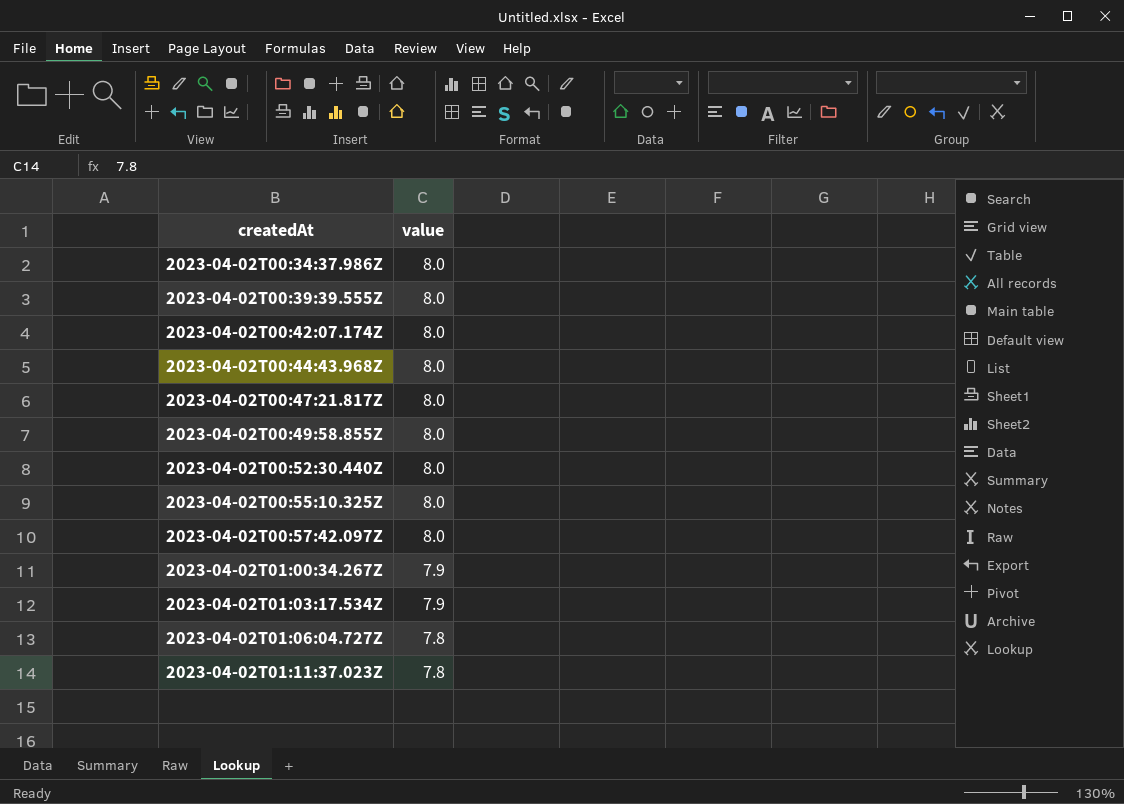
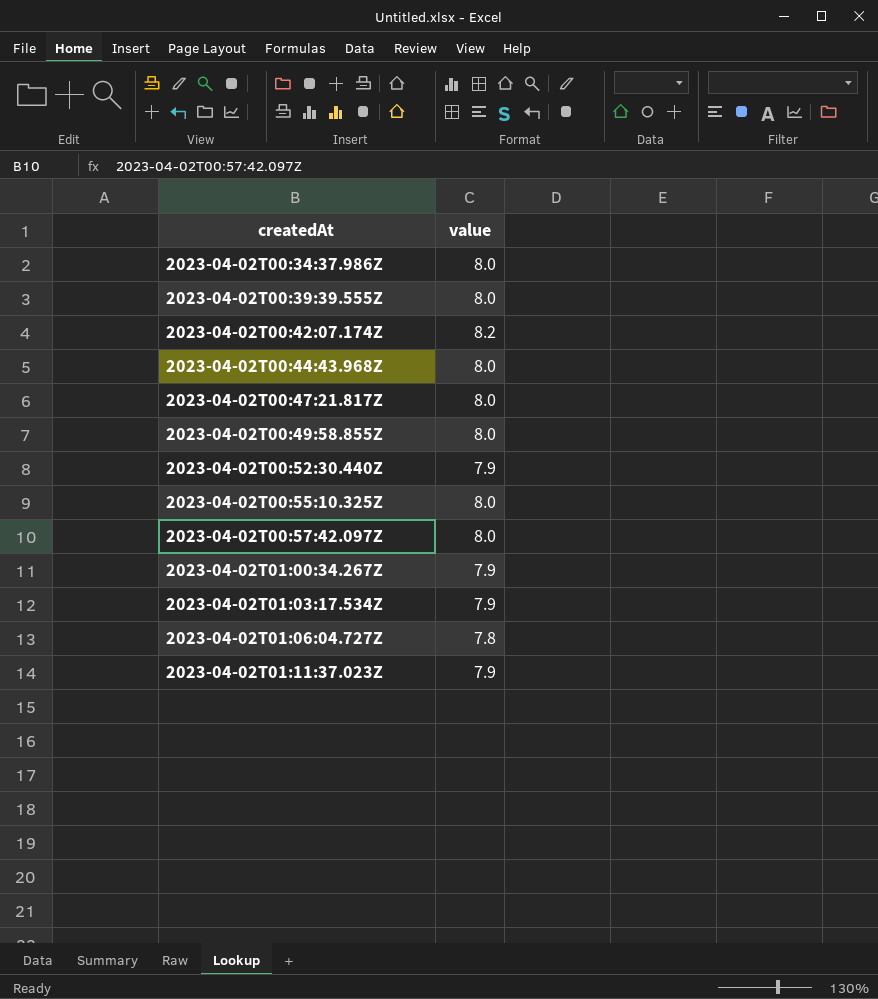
2023-04-02T00:42:07.174Z | value: 8.0 -> 8.2
2023-04-02T00:52:30.440Z | value: 8.0 -> 7.9
2023-04-02T01:11:37.023Z | value: 7.8 -> 7.9

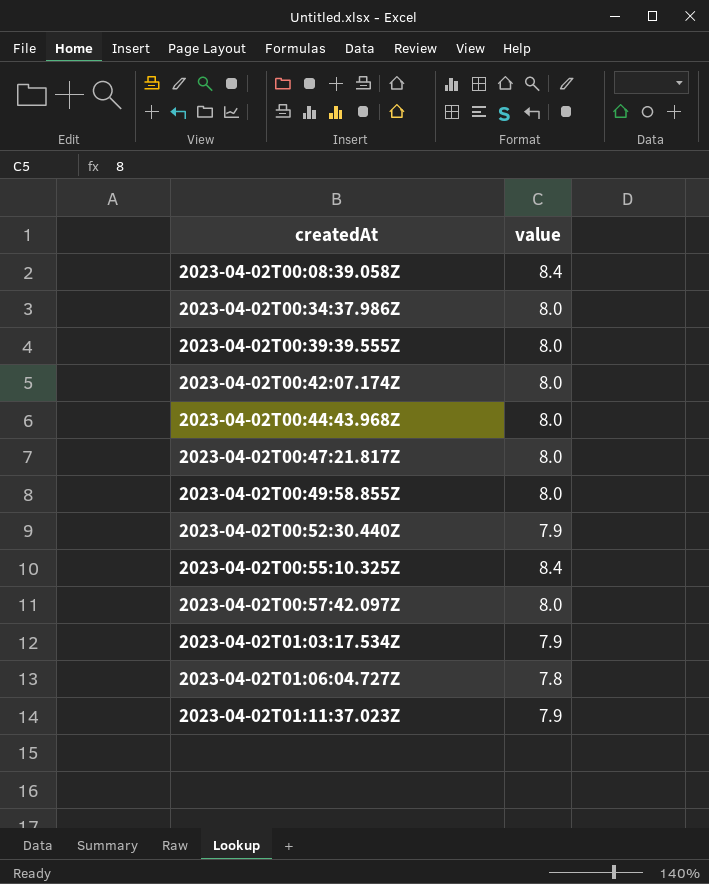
row 2023-04-02T01:00:34.267Z: 7.9 -> none
row 2023-04-02T00:08:39.058Z: none -> 8.4
2023-04-02T00:42:07.174Z | value: 8.2 -> 8.0
2023-04-02T00:55:10.325Z | value: 8.0 -> 8.4

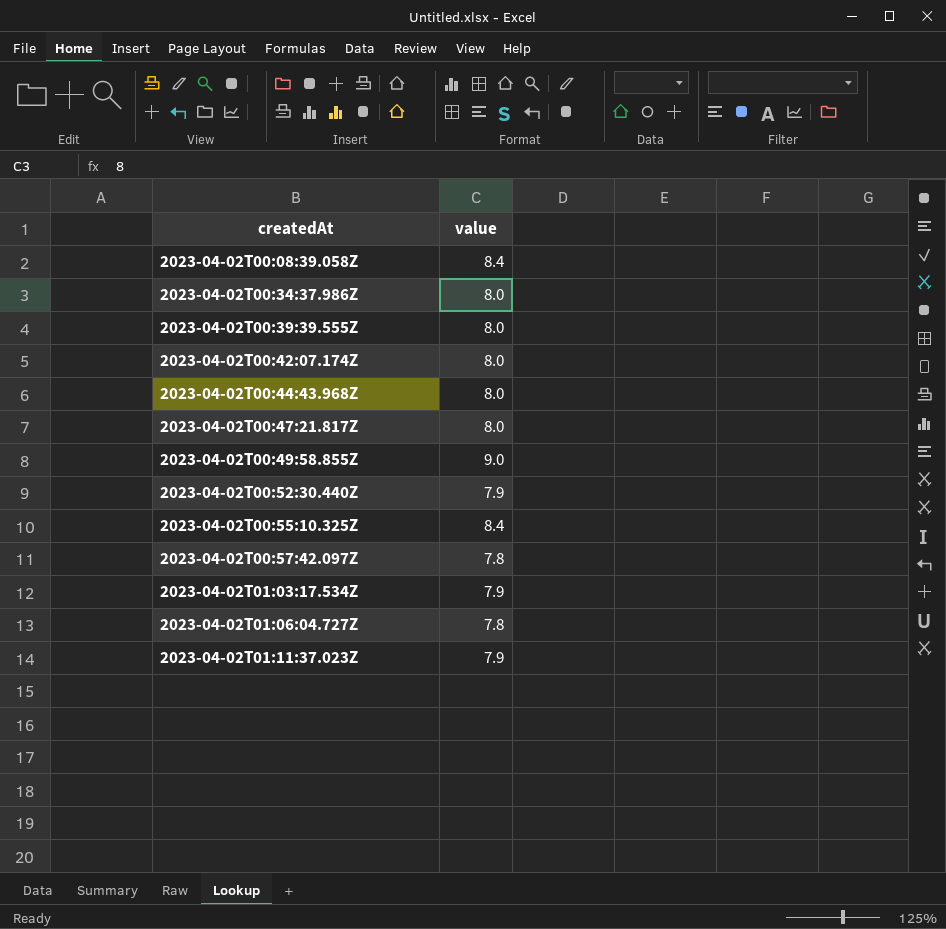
2023-04-02T00:49:58.855Z | value: 8.0 -> 9.0
2023-04-02T00:57:42.097Z | value: 8.0 -> 7.8

